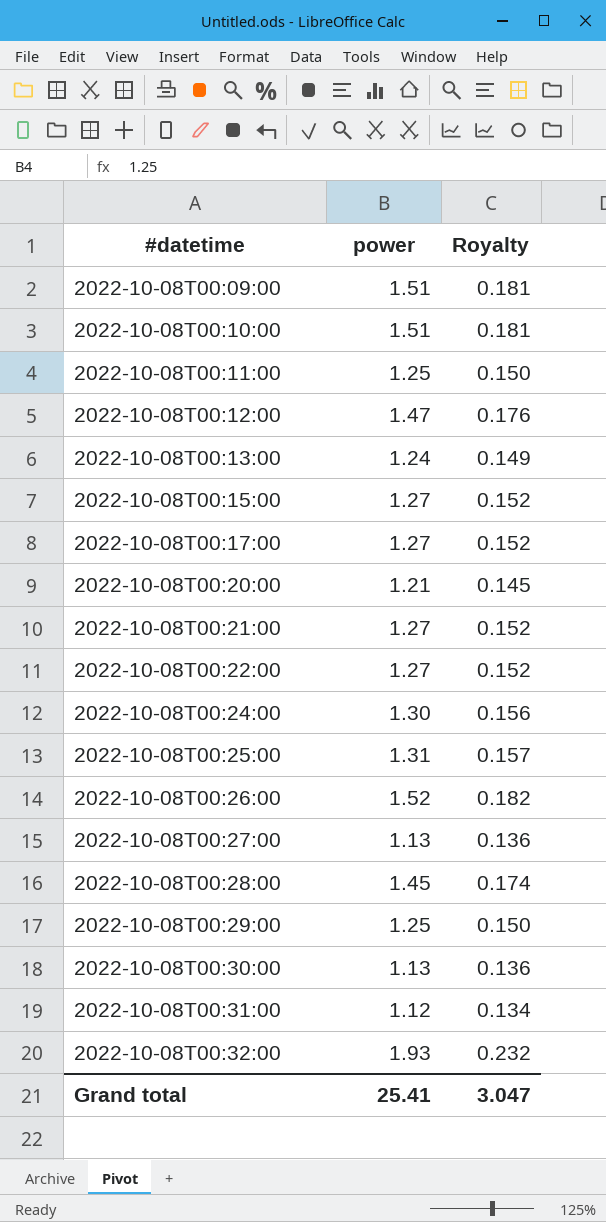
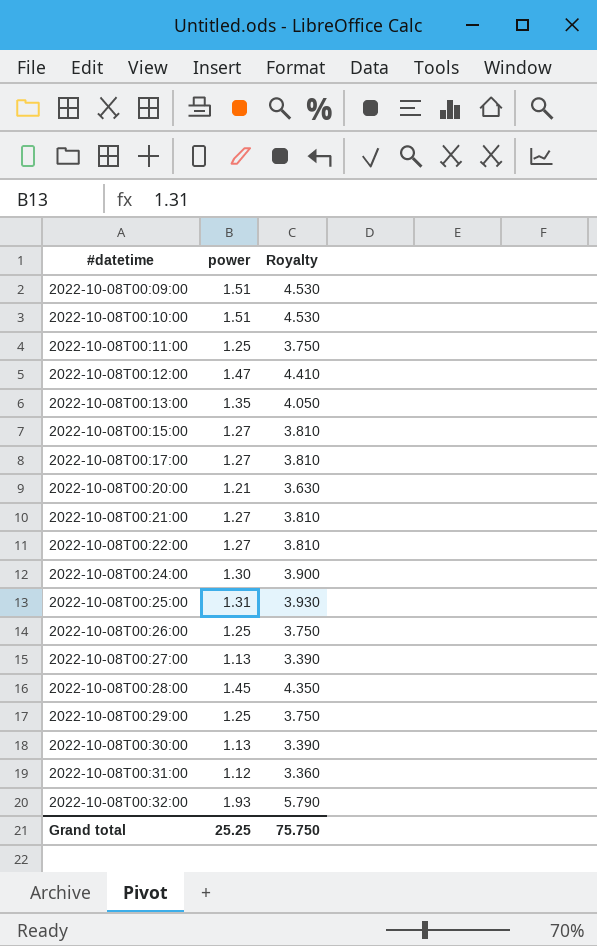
column Royalty | formula: [power] * 0.12 -> [power] * 3
2022-10-08T00:13:00 | power: 1.24 -> 1.35
2022-10-08T00:26:00 | power: 1.52 -> 1.25
Grand total | power: 25.41 -> 25.25
Grand total | Royalty: 3.047 -> 75.750

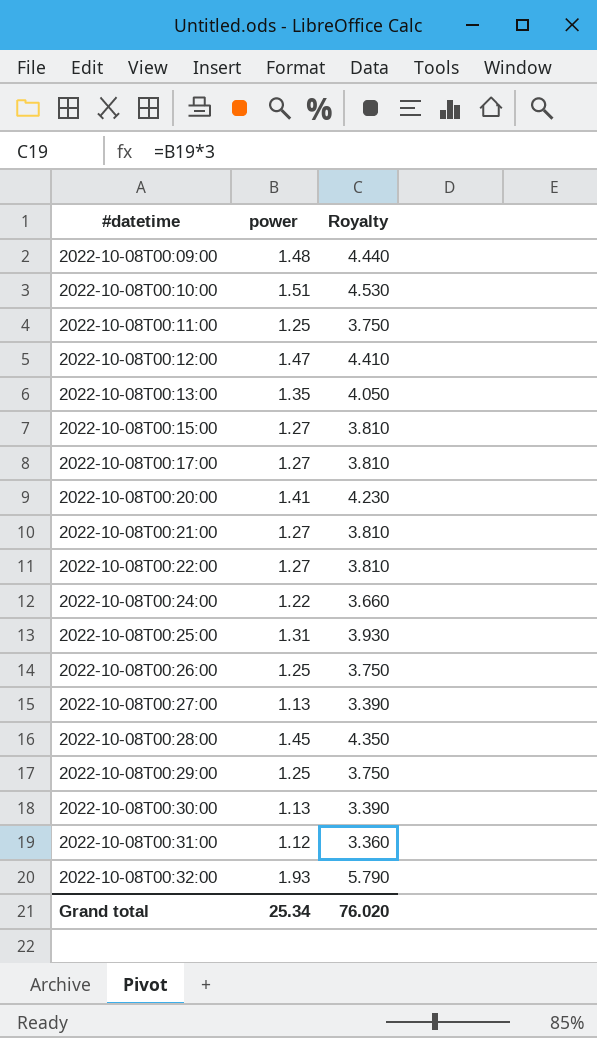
2022-10-08T00:09:00 | power: 1.51 -> 1.48
2022-10-08T00:09:00 | Royalty: 4.530 -> 4.440
2022-10-08T00:20:00 | power: 1.21 -> 1.41
2022-10-08T00:20:00 | Royalty: 3.630 -> 4.230
2022-10-08T00:24:00 | power: 1.30 -> 1.22
2022-10-08T00:24:00 | Royalty: 3.900 -> 3.660
Grand total | power: 25.25 -> 25.34
Grand total | Royalty: 75.750 -> 76.020

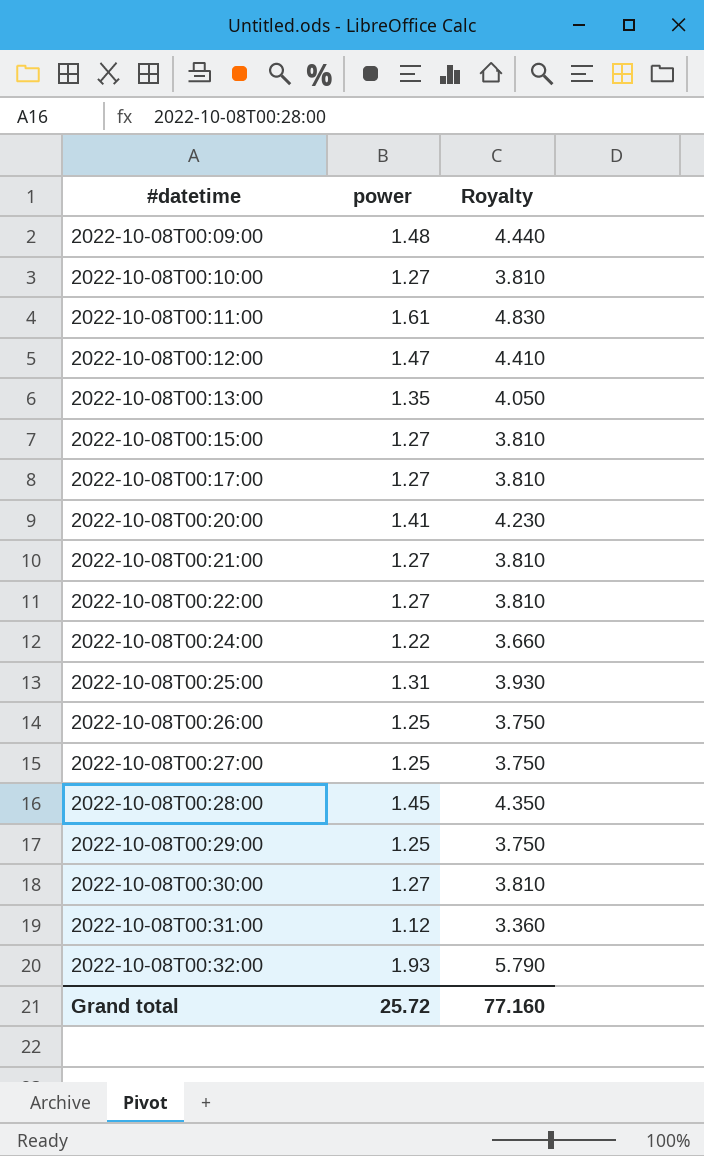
2022-10-08T00:10:00 | power: 1.51 -> 1.27
2022-10-08T00:10:00 | Royalty: 4.530 -> 3.810
2022-10-08T00:11:00 | power: 1.25 -> 1.61
2022-10-08T00:11:00 | Royalty: 3.750 -> 4.830
2022-10-08T00:27:00 | power: 1.13 -> 1.25
2022-10-08T00:27:00 | Royalty: 3.390 -> 3.750
2022-10-08T00:30:00 | power: 1.13 -> 1.27
2022-10-08T00:30:00 | Royalty: 3.390 -> 3.810
Grand total | power: 25.34 -> 25.72
Grand total | Royalty: 76.020 -> 77.160

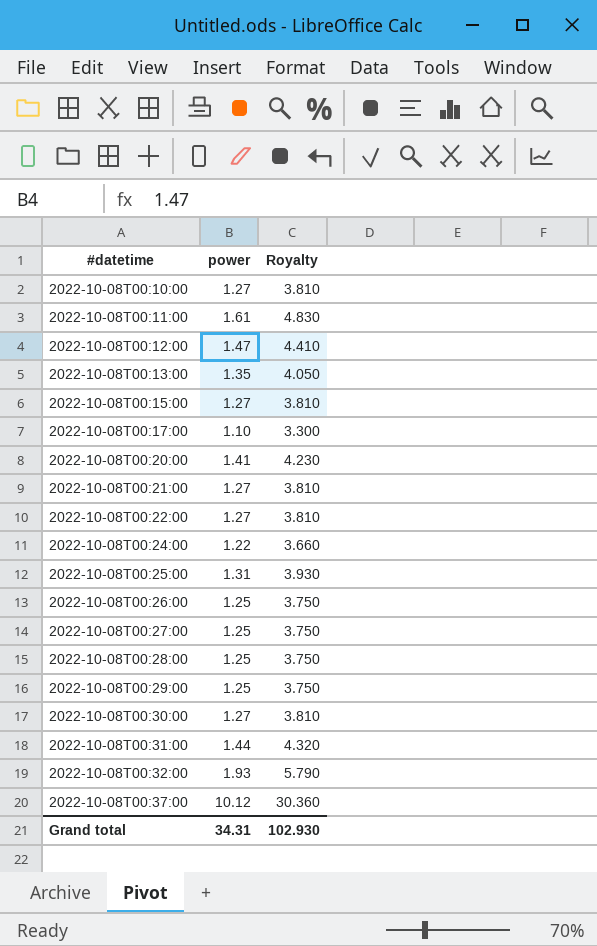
row 2022-10-08T00:09:00: 1.48 | 4.440 -> none
2022-10-08T00:17:00 | power: 1.27 -> 1.10
2022-10-08T00:17:00 | Royalty: 3.810 -> 3.300
2022-10-08T00:28:00 | power: 1.45 -> 1.25
2022-10-08T00:28:00 | Royalty: 4.350 -> 3.750
2022-10-08T00:31:00 | power: 1.12 -> 1.44
2022-10-08T00:31:00 | Royalty: 3.360 -> 4.320
row 2022-10-08T00:37:00: none -> 10.12 | 30.360
Grand total | power: 25.72 -> 34.31
Grand total | Royalty: 77.160 -> 102.930

